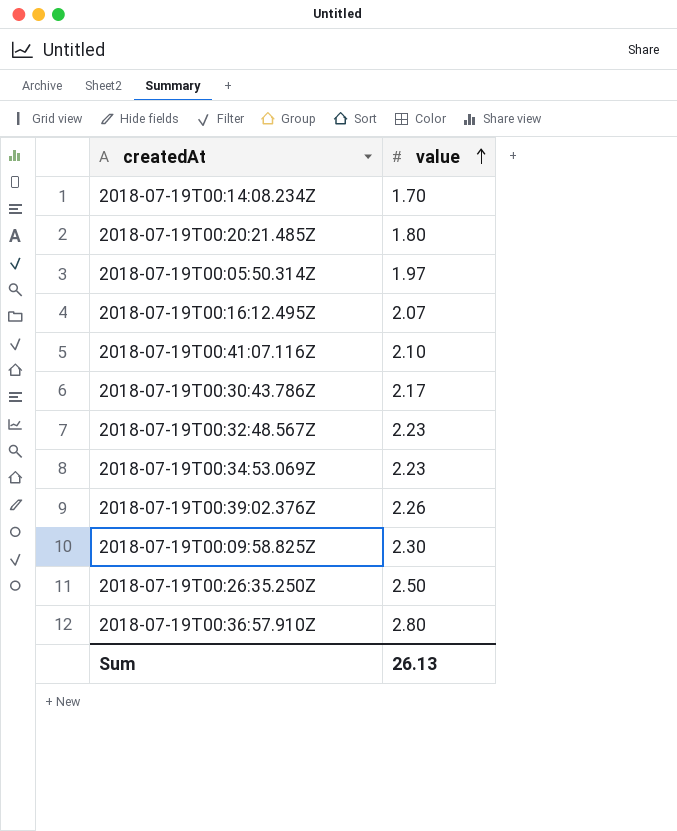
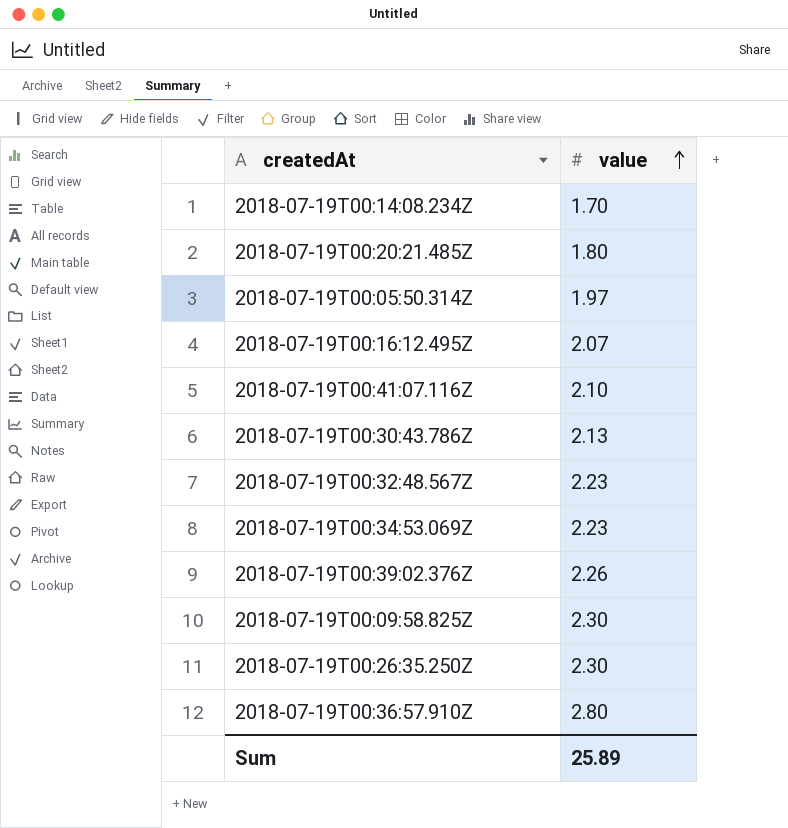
2018-07-19T00:30:43.786Z | value: 2.17 -> 2.13
2018-07-19T00:26:35.250Z | value: 2.50 -> 2.30
Sum | value: 26.13 -> 25.89

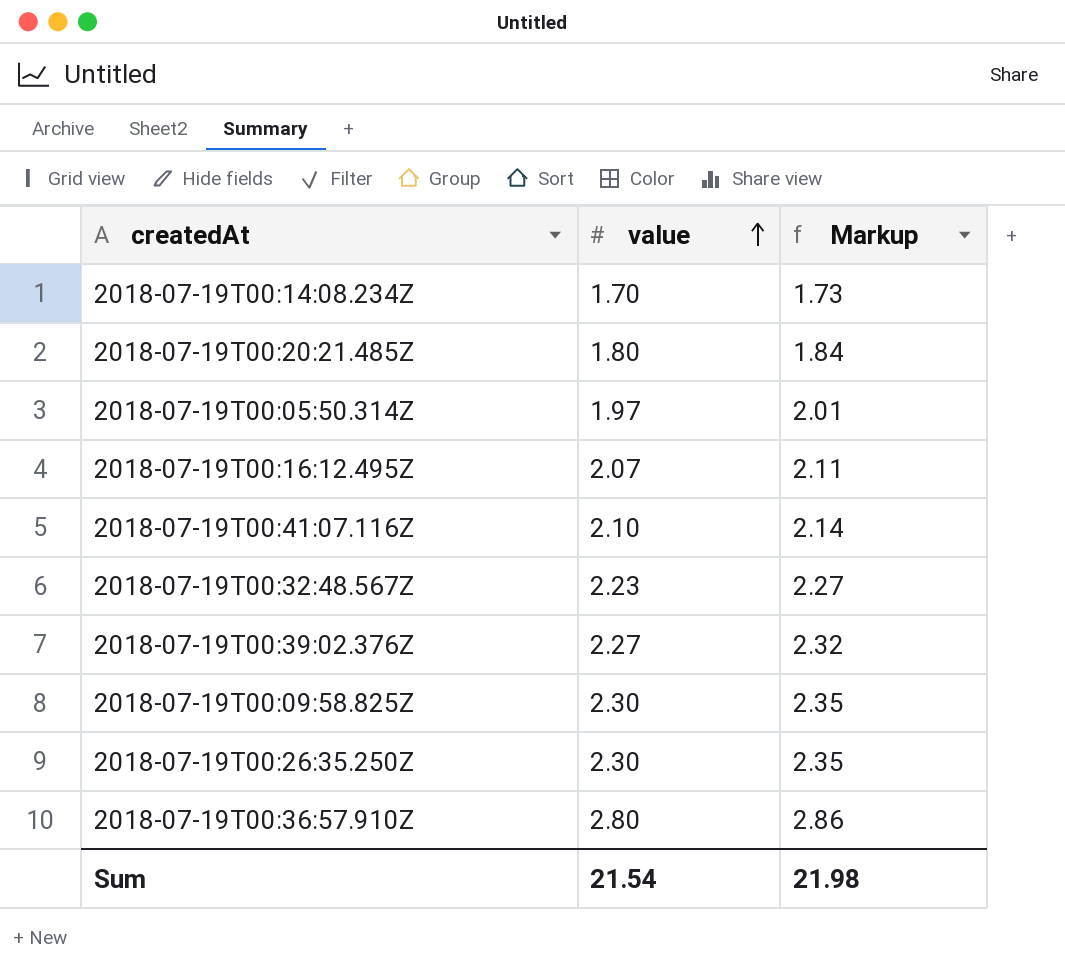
column Markup | formula: none -> [value] * 1.02
row 2018-07-19T00:30:43.786Z: 2.13 -> none
row 2018-07-19T00:34:53.069Z: 2.23 -> none
2018-07-19T00:39:02.376Z | value: 2.26 -> 2.27
Sum | value: 25.89 -> 21.54

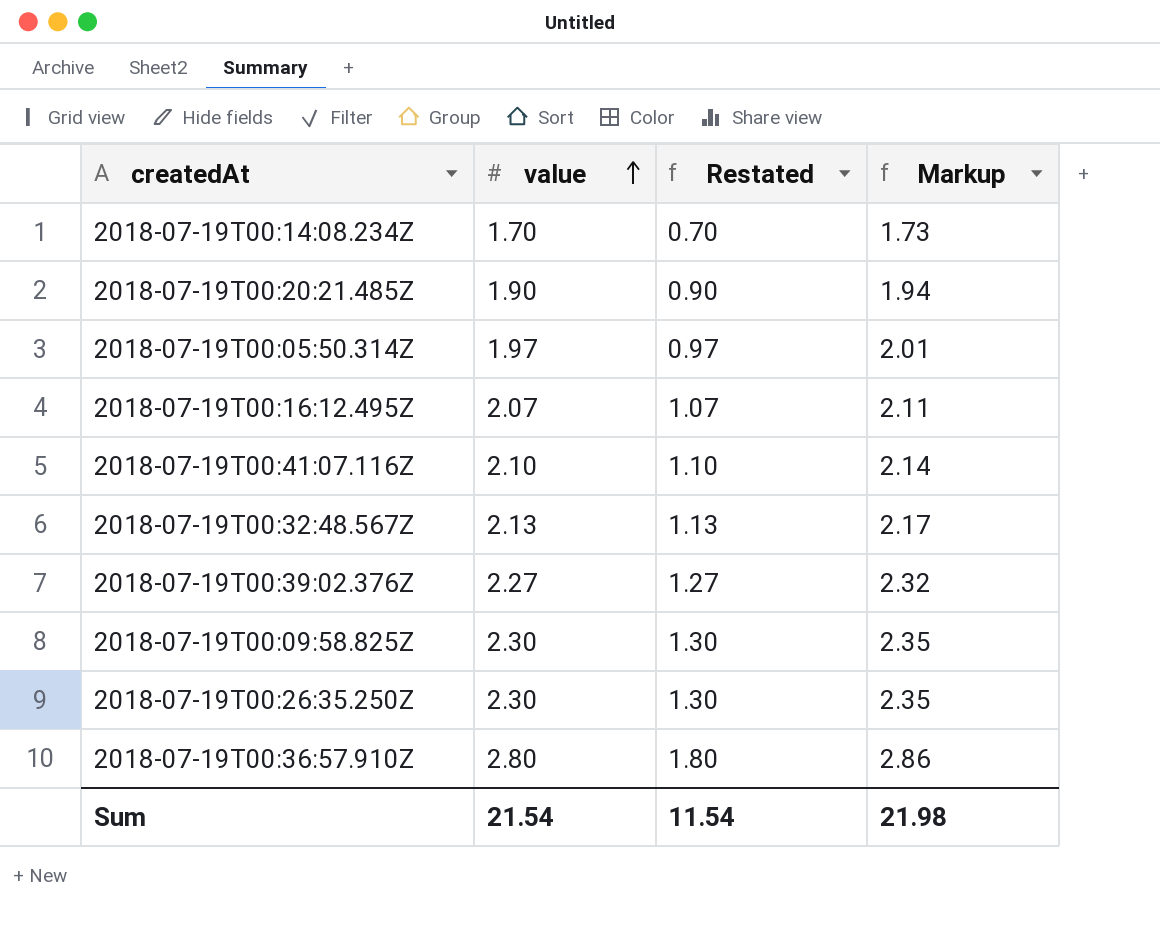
column Restated | formula: none -> [value] - 1
2018-07-19T00:20:21.485Z | value: 1.80 -> 1.90
2018-07-19T00:20:21.485Z | Markup: 1.84 -> 1.94
2018-07-19T00:32:48.567Z | value: 2.23 -> 2.13
2018-07-19T00:32:48.567Z | Markup: 2.27 -> 2.17

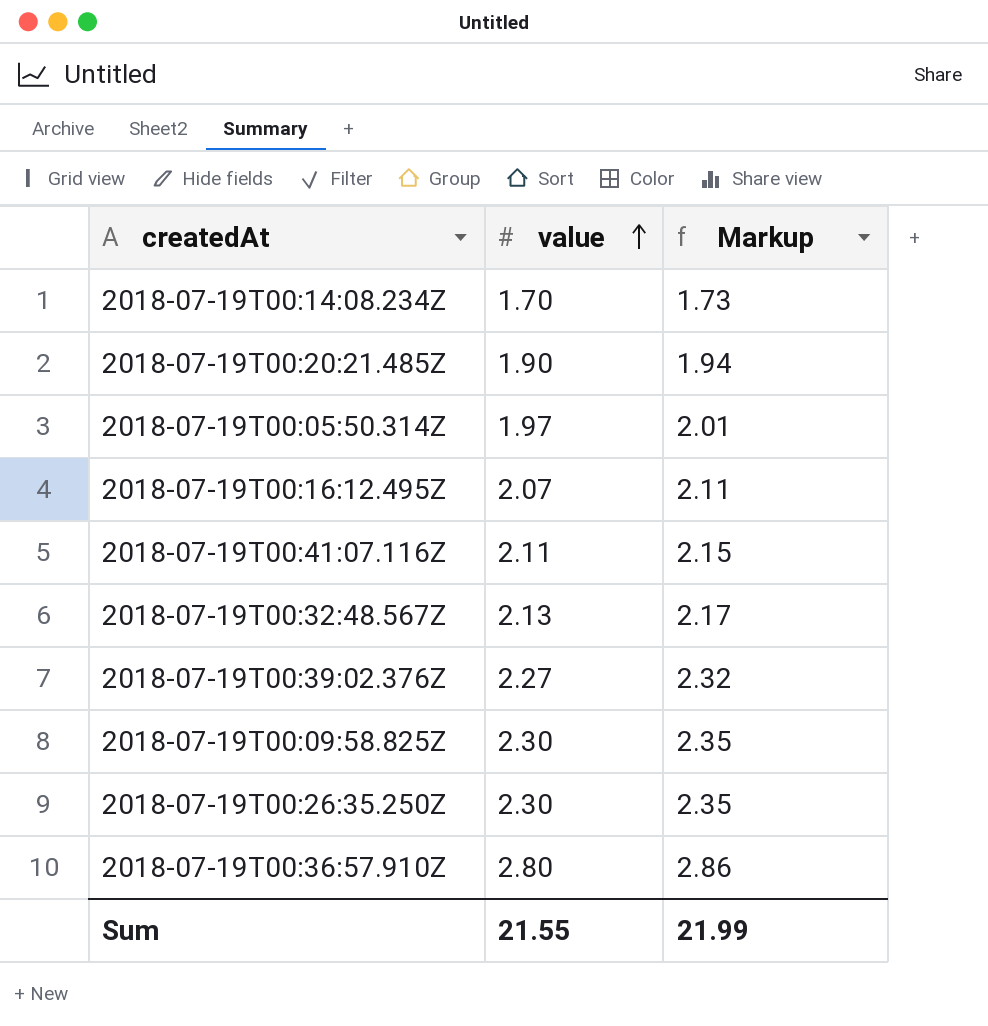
column Restated | formula: [value] - 1 -> none
2018-07-19T00:41:07.116Z | value: 2.10 -> 2.11
2018-07-19T00:41:07.116Z | Markup: 2.14 -> 2.15
Sum | value: 21.54 -> 21.55
Sum | Markup: 21.98 -> 21.99

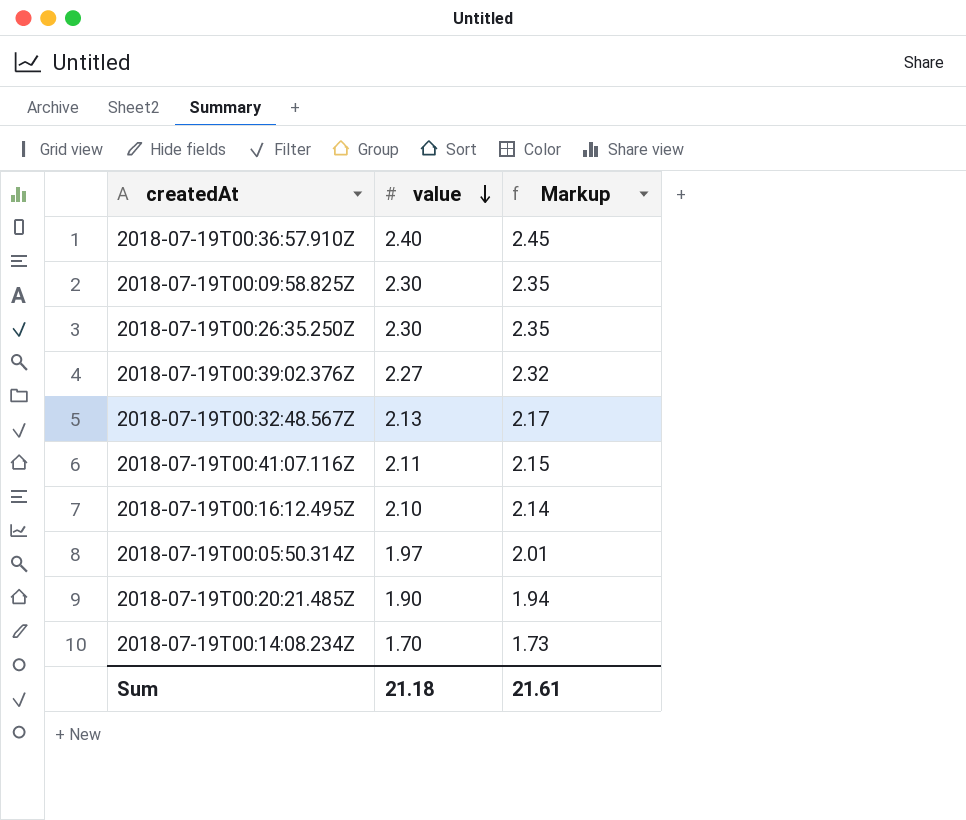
row order: value ascending -> value descending
2018-07-19T00:36:57.910Z | value: 2.80 -> 2.40
2018-07-19T00:36:57.910Z | Markup: 2.86 -> 2.45
2018-07-19T00:16:12.495Z | value: 2.07 -> 2.10
2018-07-19T00:16:12.495Z | Markup: 2.11 -> 2.14
Sum | value: 21.55 -> 21.18
Sum | Markup: 21.99 -> 21.61

